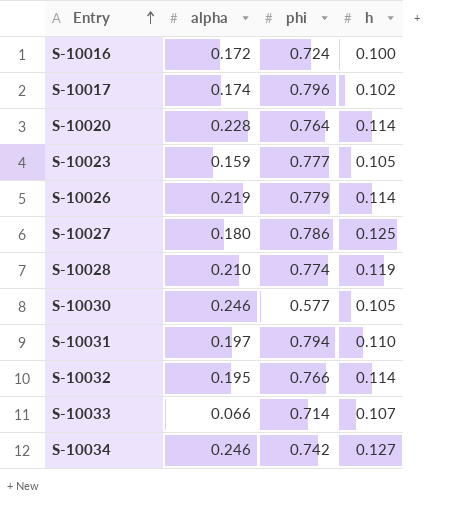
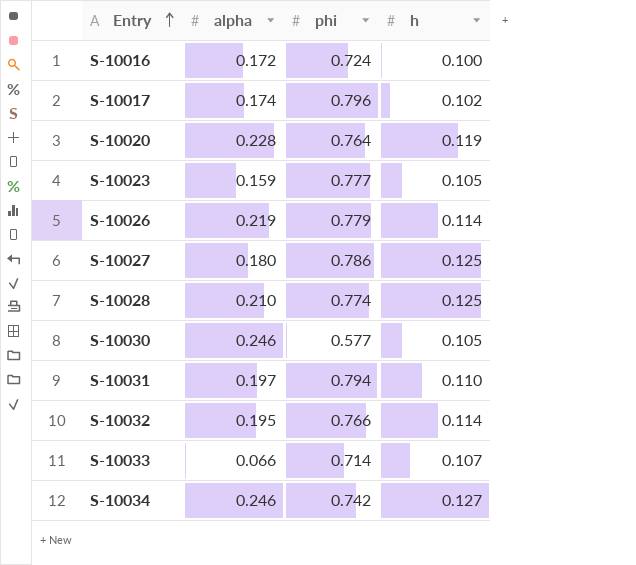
S-10020 | h: 0.114 -> 0.119
S-10028 | h: 0.119 -> 0.125

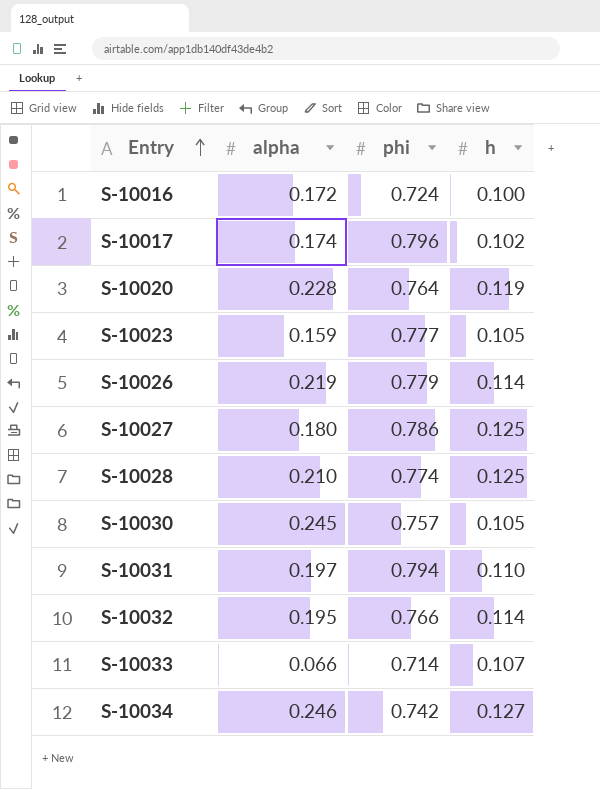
S-10030 | alpha: 0.246 -> 0.245
S-10030 | phi: 0.577 -> 0.757

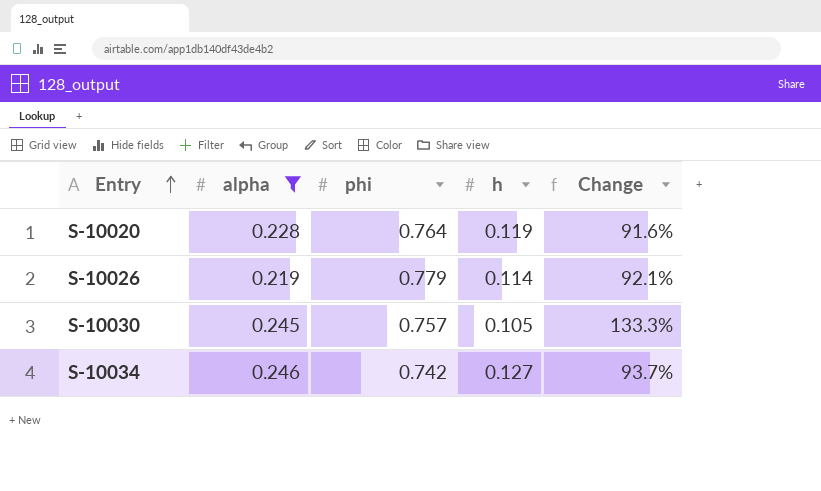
filter: none -> alpha >= 0.219
column Change | formula: none -> ([alpha] - [h]) / [h]

